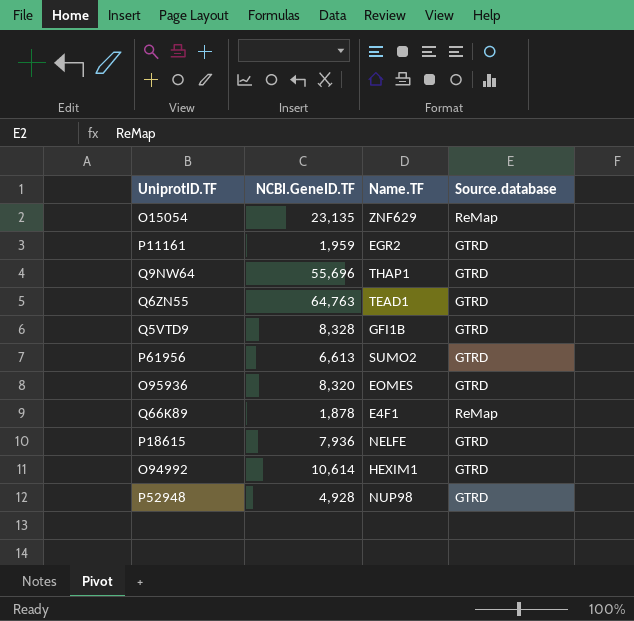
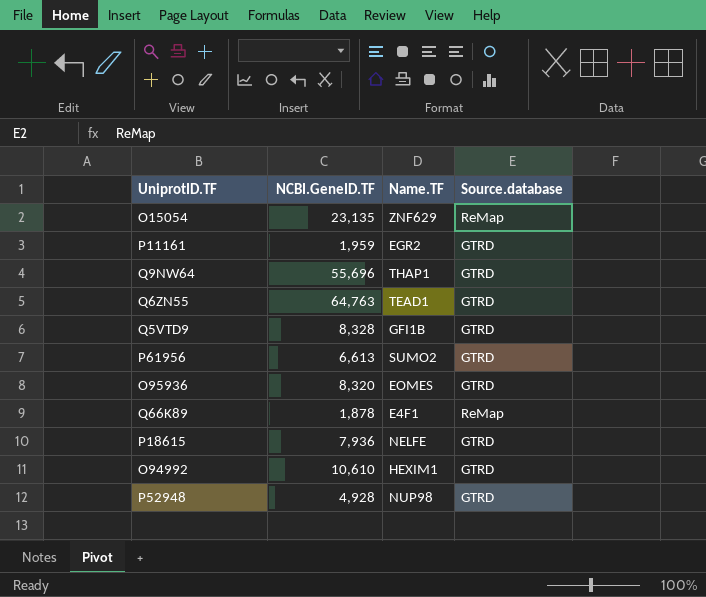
O94992 | NCBI.GeneID.TF: 10,614 -> 10,610

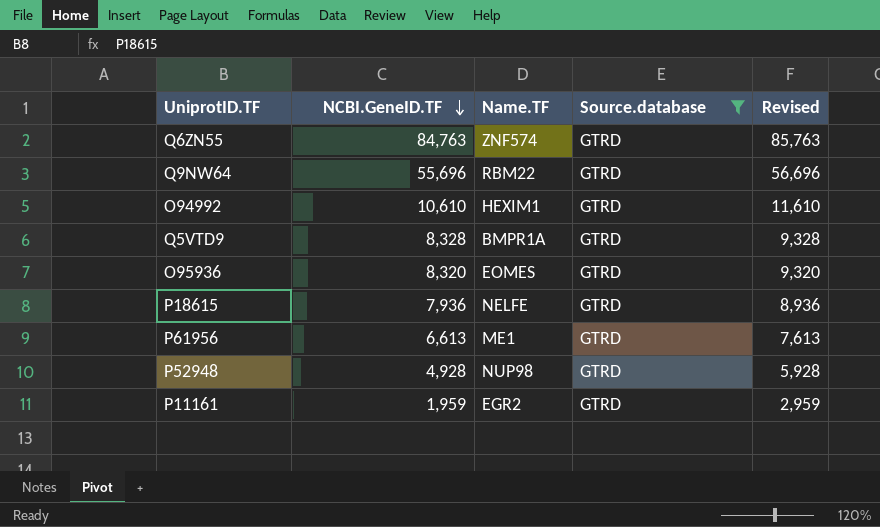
filter: none -> Source.database = GTRD
row order: none -> NCBI.GeneID.TF descending
column Revised | formula: none -> [NCBI.GeneID.TF] + 1000
Q6ZN55 | NCBI.GeneID.TF: 64,763 -> 84,763
Q6ZN55 | Name.TF: TEAD1 -> ZNF574
Q9NW64 | Name.TF: THAP1 -> RBM22
Q5VTD9 | Name.TF: GFI1B -> BMPR1A
P61956 | Name.TF: SUMO2 -> ME1

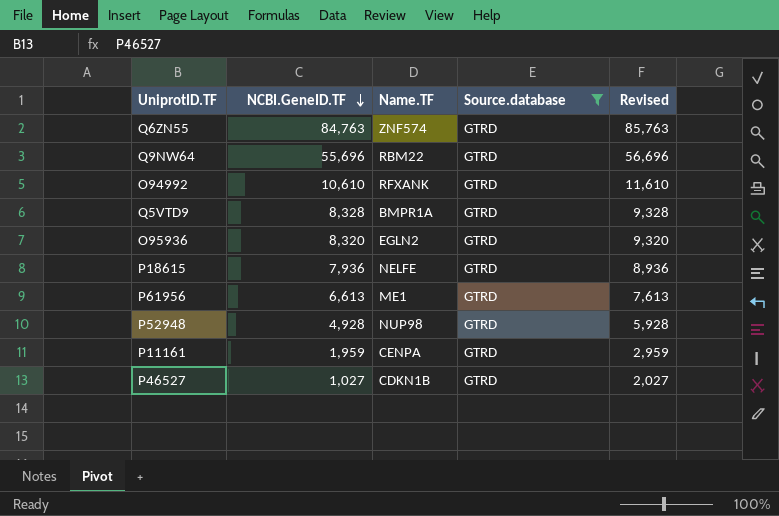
O94992 | Name.TF: HEXIM1 -> RFXANK
O95936 | Name.TF: EOMES -> EGLN2
P11161 | Name.TF: EGR2 -> CENPA
row P46527: none -> 1,027 | CDKN1B | GTRD | 2,027

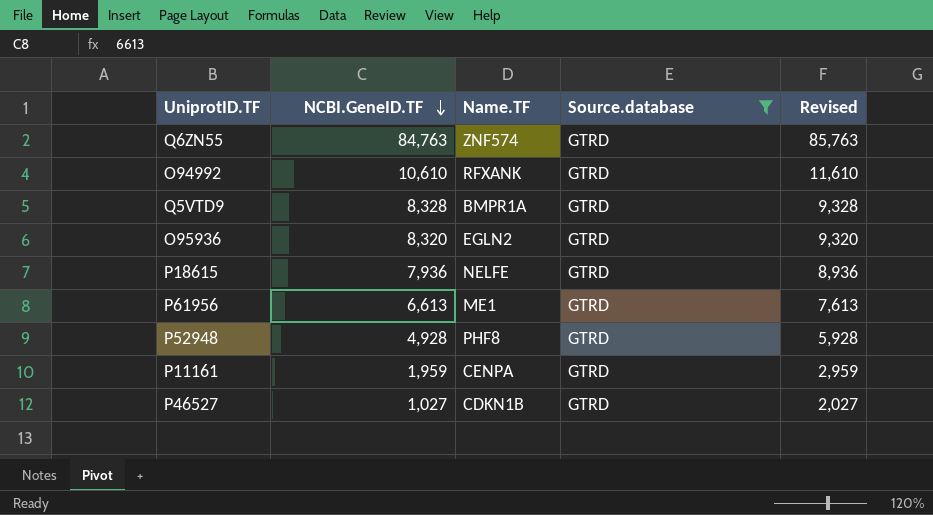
row Q9NW64: 55,696 | RBM22 | GTRD | 56,696 -> none
P52948 | Name.TF: NUP98 -> PHF8

